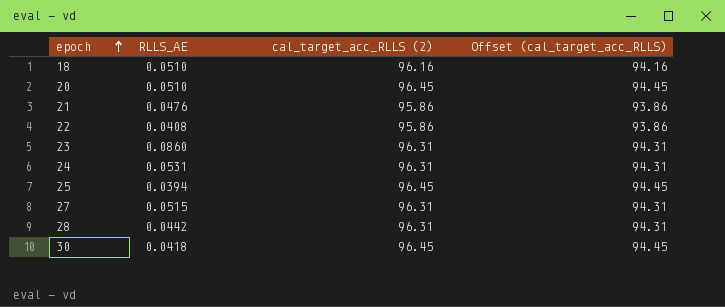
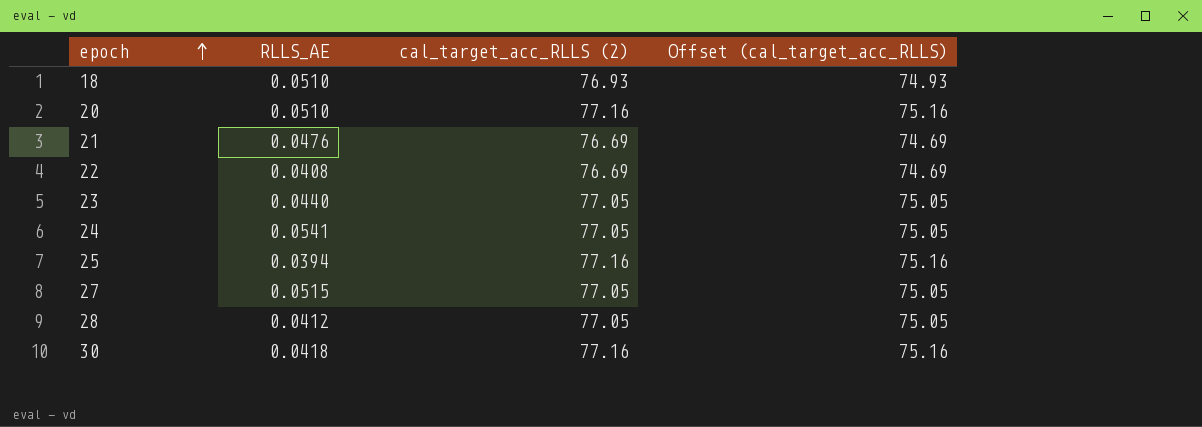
18 | cal_target_acc_RLLS (2): 96.16 -> 76.93
18 | Offset (cal_target_acc_RLLS): 94.16 -> 74.93
20 | cal_target_acc_RLLS (2): 96.45 -> 77.16
20 | Offset (cal_target_acc_RLLS): 94.45 -> 75.16
21 | cal_target_acc_RLLS (2): 95.86 -> 76.69
21 | Offset (cal_target_acc_RLLS): 93.86 -> 74.69
22 | cal_target_acc_RLLS (2): 95.86 -> 76.69
22 | Offset (cal_target_acc_RLLS): 93.86 -> 74.69
23 | RLLS_AE: 0.0860 -> 0.0440
23 | cal_target_acc_RLLS (2): 96.31 -> 77.05
23 | Offset (cal_target_acc_RLLS): 94.31 -> 75.05
24 | RLLS_AE: 0.0531 -> 0.0541
24 | cal_target_acc_RLLS (2): 96.31 -> 77.05
24 | Offset (cal_target_acc_RLLS): 94.31 -> 75.05
25 | cal_target_acc_RLLS (2): 96.45 -> 77.16
25 | Offset (cal_target_acc_RLLS): 94.45 -> 75.16
27 | cal_target_acc_RLLS (2): 96.31 -> 77.05
27 | Offset (cal_target_acc_RLLS): 94.31 -> 75.05
28 | RLLS_AE: 0.0442 -> 0.0412
28 | cal_target_acc_RLLS (2): 96.31 -> 77.05
28 | Offset (cal_target_acc_RLLS): 94.31 -> 75.05
30 | cal_target_acc_RLLS (2): 96.45 -> 77.16
30 | Offset (cal_target_acc_RLLS): 94.45 -> 75.16

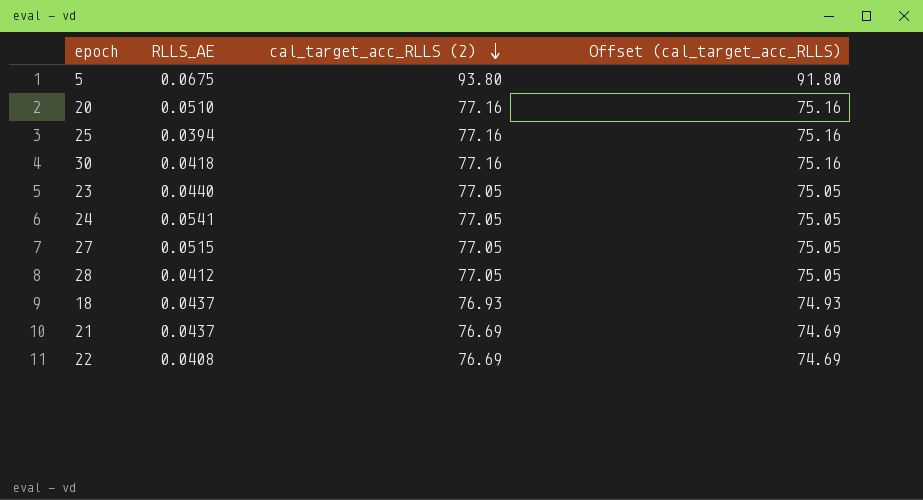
row order: epoch ascending -> cal_target_acc_RLLS (2) descending
row 5: none -> 0.0675 | 93.80 | 91.80
18 | RLLS_AE: 0.0510 -> 0.0437
21 | RLLS_AE: 0.0476 -> 0.0437

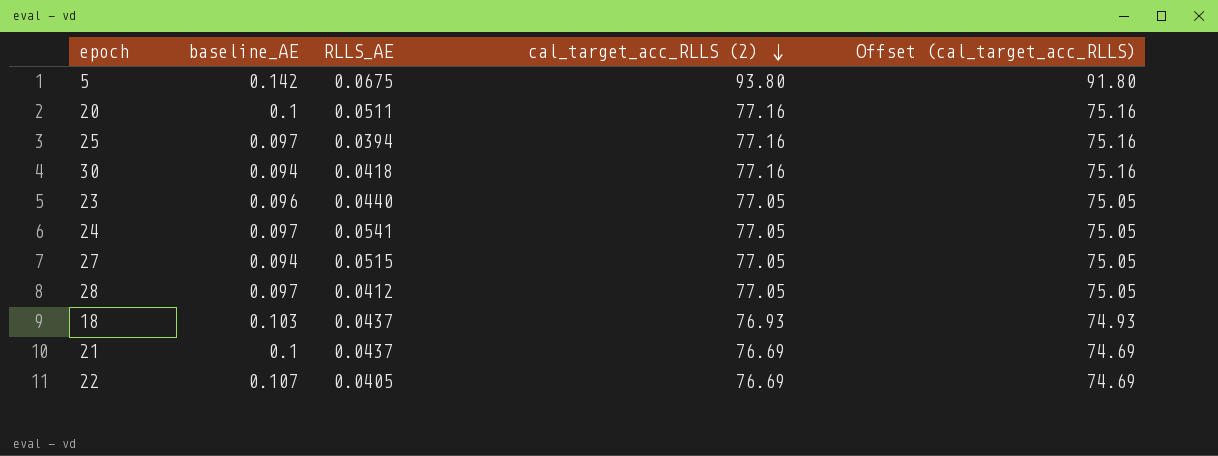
column baseline_AE | position: none -> 2
20 | RLLS_AE: 0.0510 -> 0.0511
22 | RLLS_AE: 0.0408 -> 0.0405

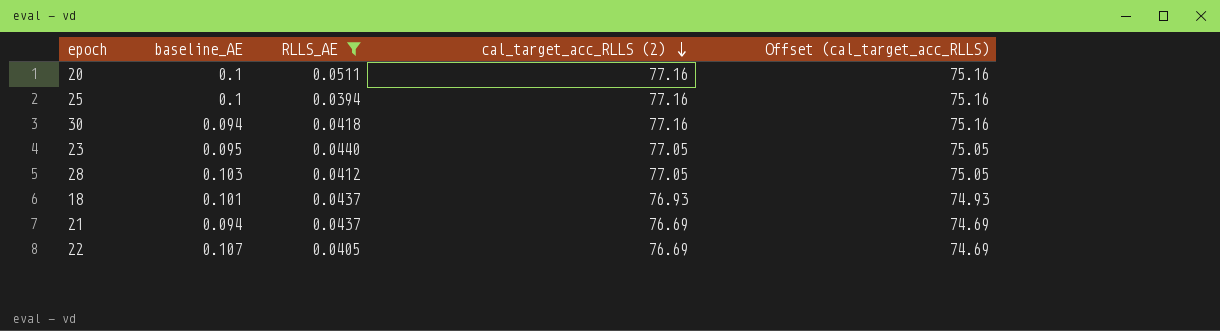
filter: none -> RLLS_AE <= 0.0511
25 | baseline_AE: 0.097 -> 0.1
23 | baseline_AE: 0.096 -> 0.095
28 | baseline_AE: 0.097 -> 0.103
18 | baseline_AE: 0.103 -> 0.101
21 | baseline_AE: 0.1 -> 0.094

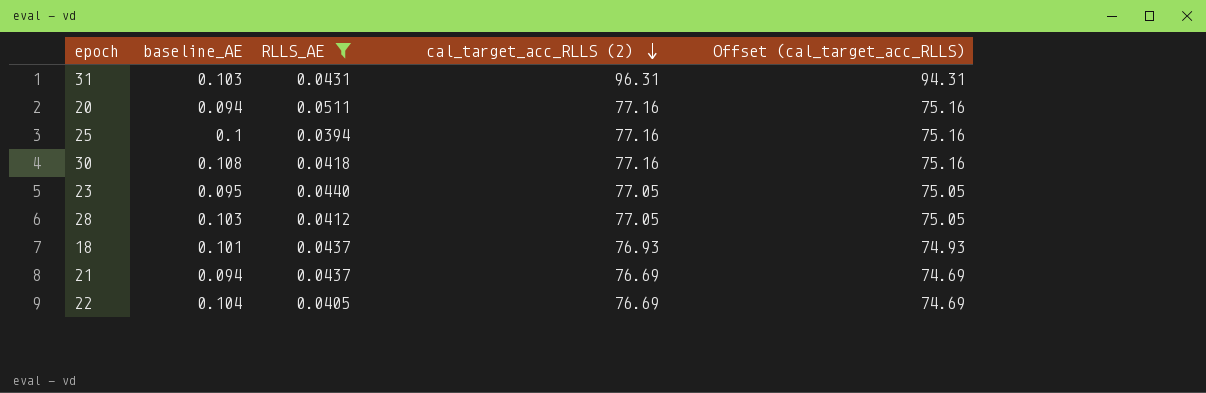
row 31: none -> 0.103 | 0.0431 | 96.31 | 94.31
20 | baseline_AE: 0.1 -> 0.094
30 | baseline_AE: 0.094 -> 0.108
22 | baseline_AE: 0.107 -> 0.104

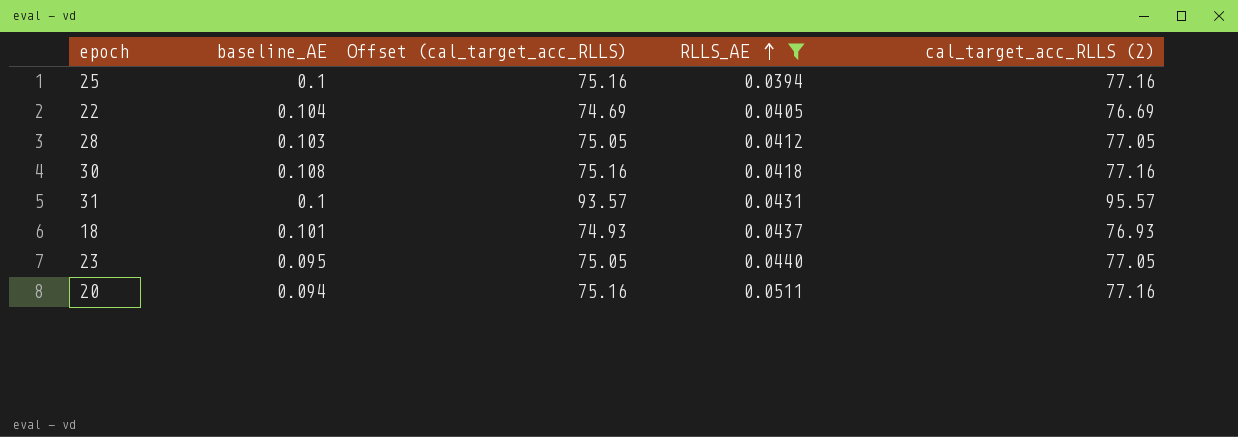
row order: cal_target_acc_RLLS (2) descending -> RLLS_AE ascending
column Offset (cal_target_acc_RLLS) | position: 5 -> 3
row 21: 0.094 | 0.0437 | 76.69 | 74.69 -> none
31 | baseline_AE: 0.103 -> 0.1
31 | Offset (cal_target_acc_RLLS): 94.31 -> 93.57
31 | cal_target_acc_RLLS (2): 96.31 -> 95.57

